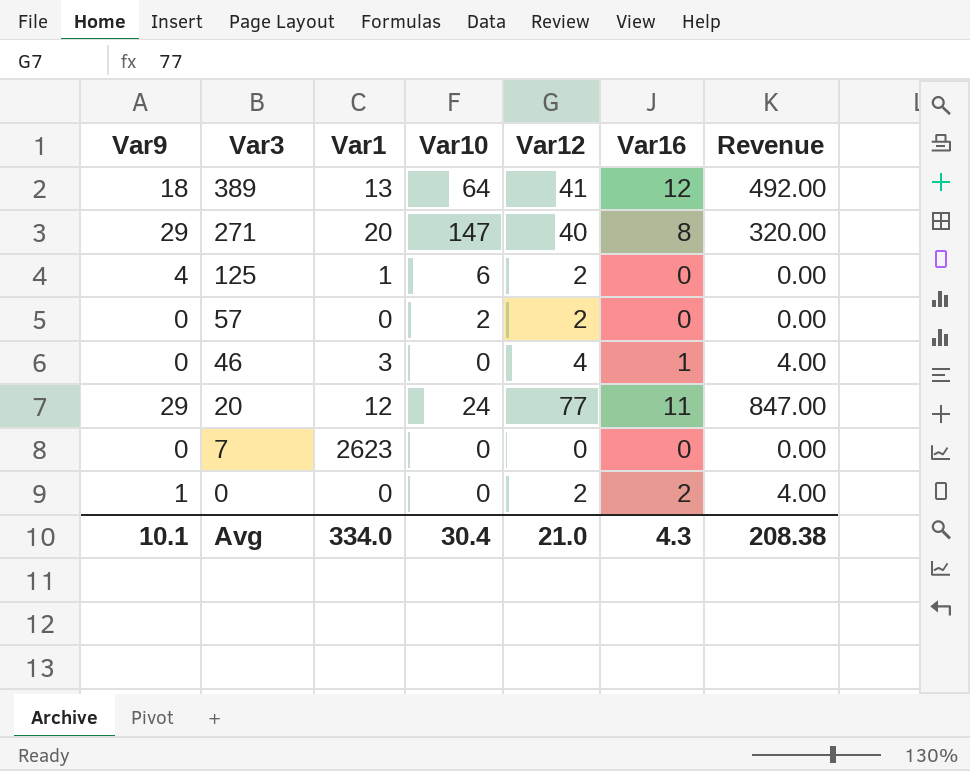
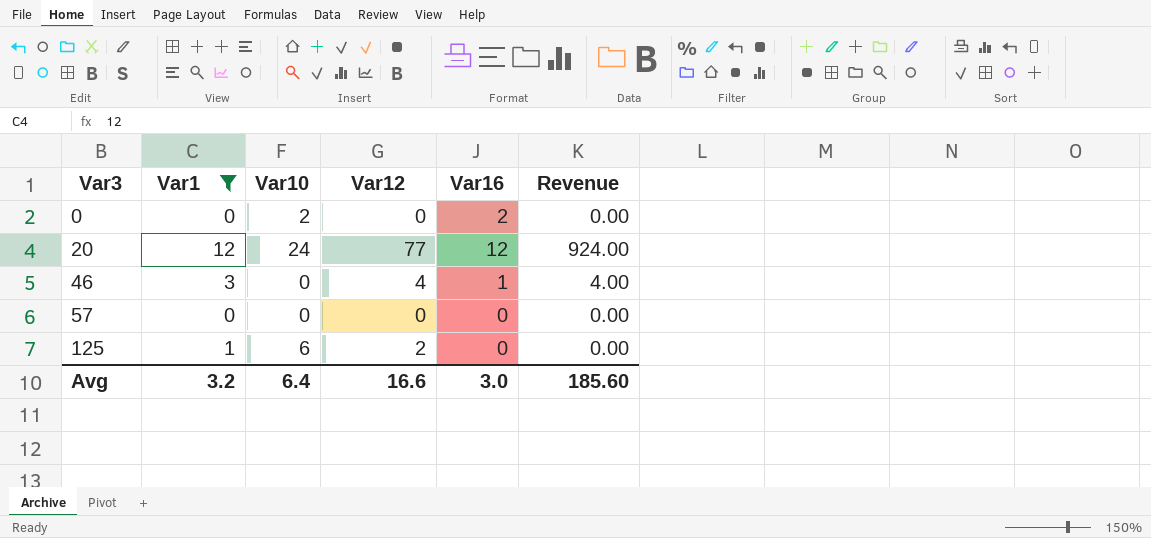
filter: none -> Var1 <= 12
row order: Var3 descending -> Var3 ascending
column Var9 | position: 1 -> none
0 | Var10: 0 -> 2
0 | Var12: 2 -> 0
0 | Revenue: 4.00 -> 0.00
20 | Var16: 11 -> 12
20 | Revenue: 847.00 -> 924.00
57 | Var10: 2 -> 0
57 | Var12: 2 -> 0
Avg | Var1: 334.0 -> 3.2
Avg | Var10: 30.4 -> 6.4
Avg | Var12: 21.0 -> 16.6
Avg | Var16: 4.3 -> 3.0
Avg | Revenue: 208.38 -> 185.60

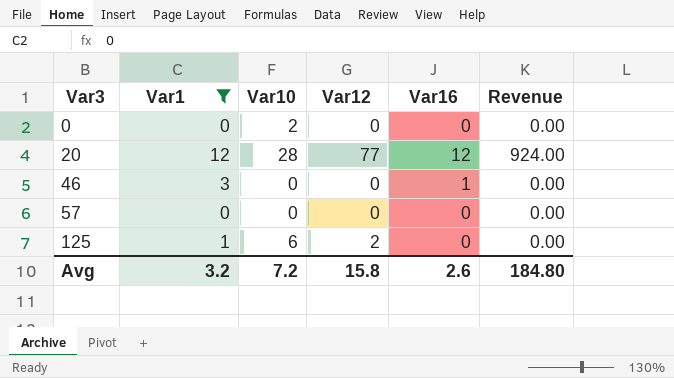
0 | Var16: 2 -> 0
20 | Var10: 24 -> 28
46 | Var12: 4 -> 0
46 | Revenue: 4.00 -> 0.00
Avg | Var10: 6.4 -> 7.2
Avg | Var12: 16.6 -> 15.8
Avg | Var16: 3.0 -> 2.6
Avg | Revenue: 185.60 -> 184.80

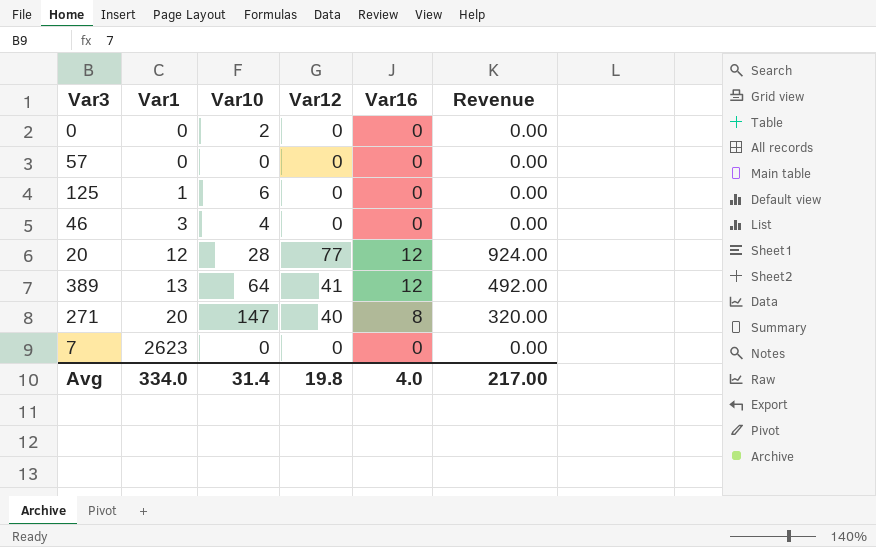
filter: Var1 <= 12 -> none
row order: Var3 ascending -> Var1 ascending
125 | Var12: 2 -> 0
46 | Var10: 0 -> 4
46 | Var16: 1 -> 0
Avg | Var1: 3.2 -> 334.0
Avg | Var10: 7.2 -> 31.4
Avg | Var12: 15.8 -> 19.8
Avg | Var16: 2.6 -> 4.0
Avg | Revenue: 184.80 -> 217.00

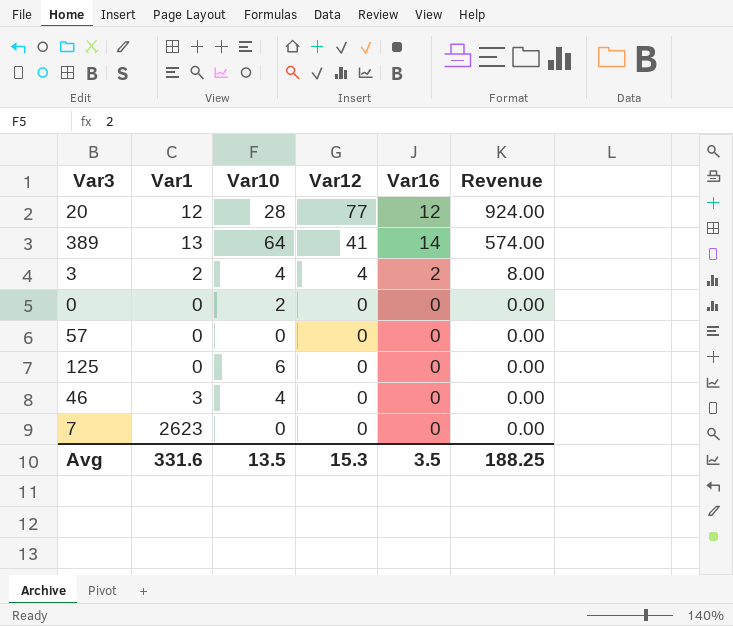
row order: Var1 ascending -> Var12 descending
row 271: 20 | 147 | 40 | 8 | 320.00 -> none
389 | Var16: 12 -> 14
389 | Revenue: 492.00 -> 574.00
row 3: none -> 2 | 4 | 4 | 2 | 8.00
125 | Var1: 1 -> 0
Avg | Var1: 334.0 -> 331.6
Avg | Var10: 31.4 -> 13.5
Avg | Var12: 19.8 -> 15.3
Avg | Var16: 4.0 -> 3.5
Avg | Revenue: 217.00 -> 188.25

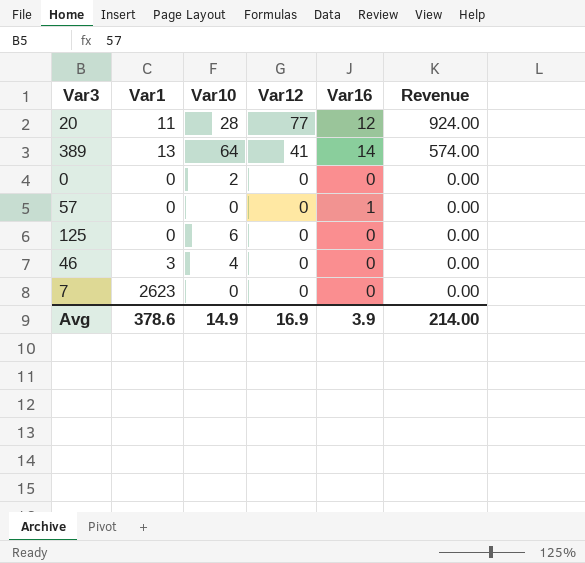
row 3: 2 | 4 | 4 | 2 | 8.00 -> none
20 | Var1: 12 -> 11
57 | Var16: 0 -> 1
Avg | Var1: 331.6 -> 378.6
Avg | Var10: 13.5 -> 14.9
Avg | Var12: 15.3 -> 16.9
Avg | Var16: 3.5 -> 3.9
Avg | Revenue: 188.25 -> 214.00

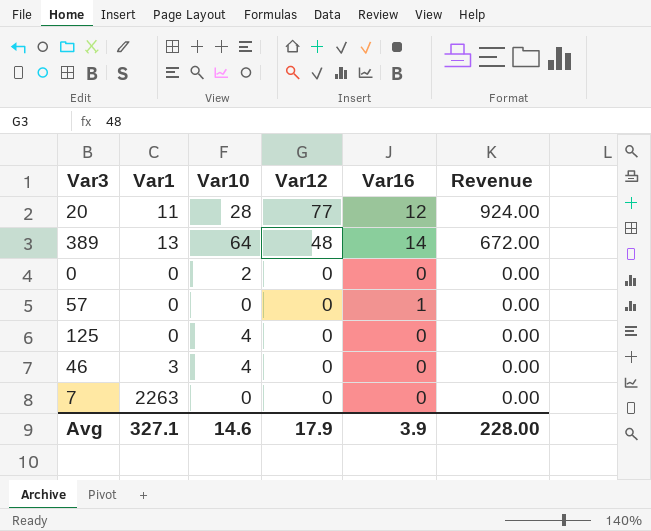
389 | Var12: 41 -> 48
389 | Revenue: 574.00 -> 672.00
125 | Var10: 6 -> 4
7 | Var1: 2623 -> 2263
Avg | Var1: 378.6 -> 327.1
Avg | Var10: 14.9 -> 14.6
Avg | Var12: 16.9 -> 17.9
Avg | Revenue: 214.00 -> 228.00

